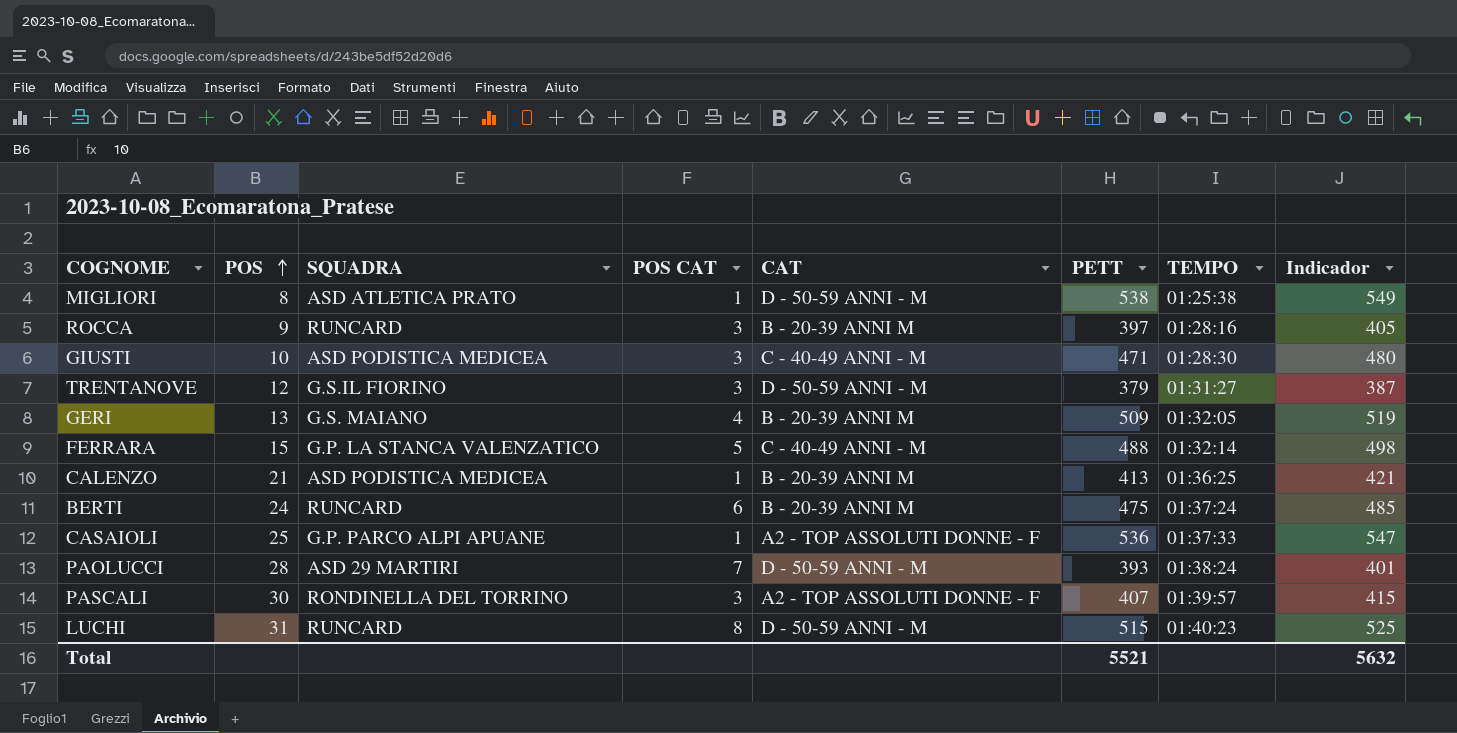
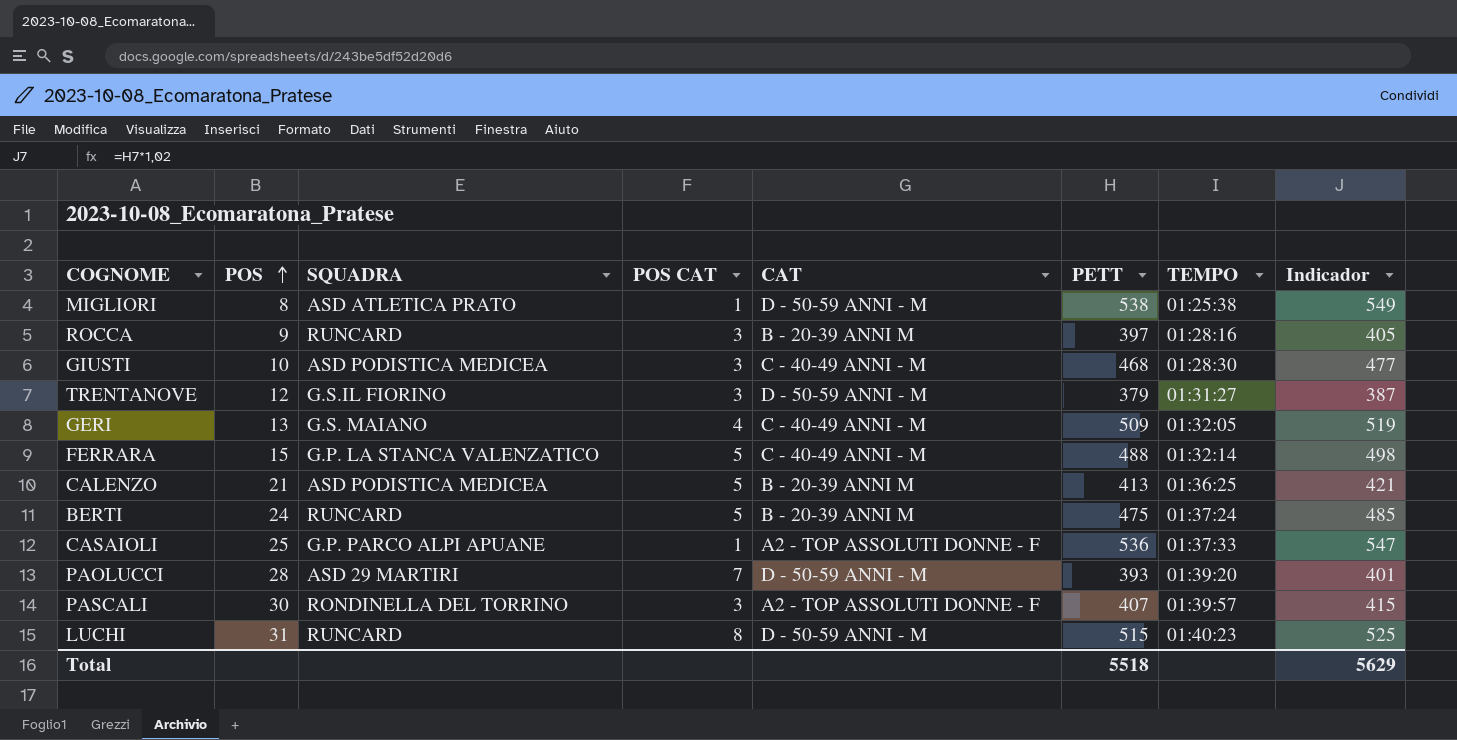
GIUSTI | PETT: 471 -> 468
GIUSTI | Indicador: 480 -> 477
GERI | CAT: B - 20-39 ANNI M -> C - 40-49 ANNI - M
CALENZO | POS CAT: 1 -> 5
BERTI | POS CAT: 6 -> 5
PAOLUCCI | TEMPO: 01:38:24 -> 01:39:20
Total | PETT: 5521 -> 5518
Total | Indicador: 5632 -> 5629

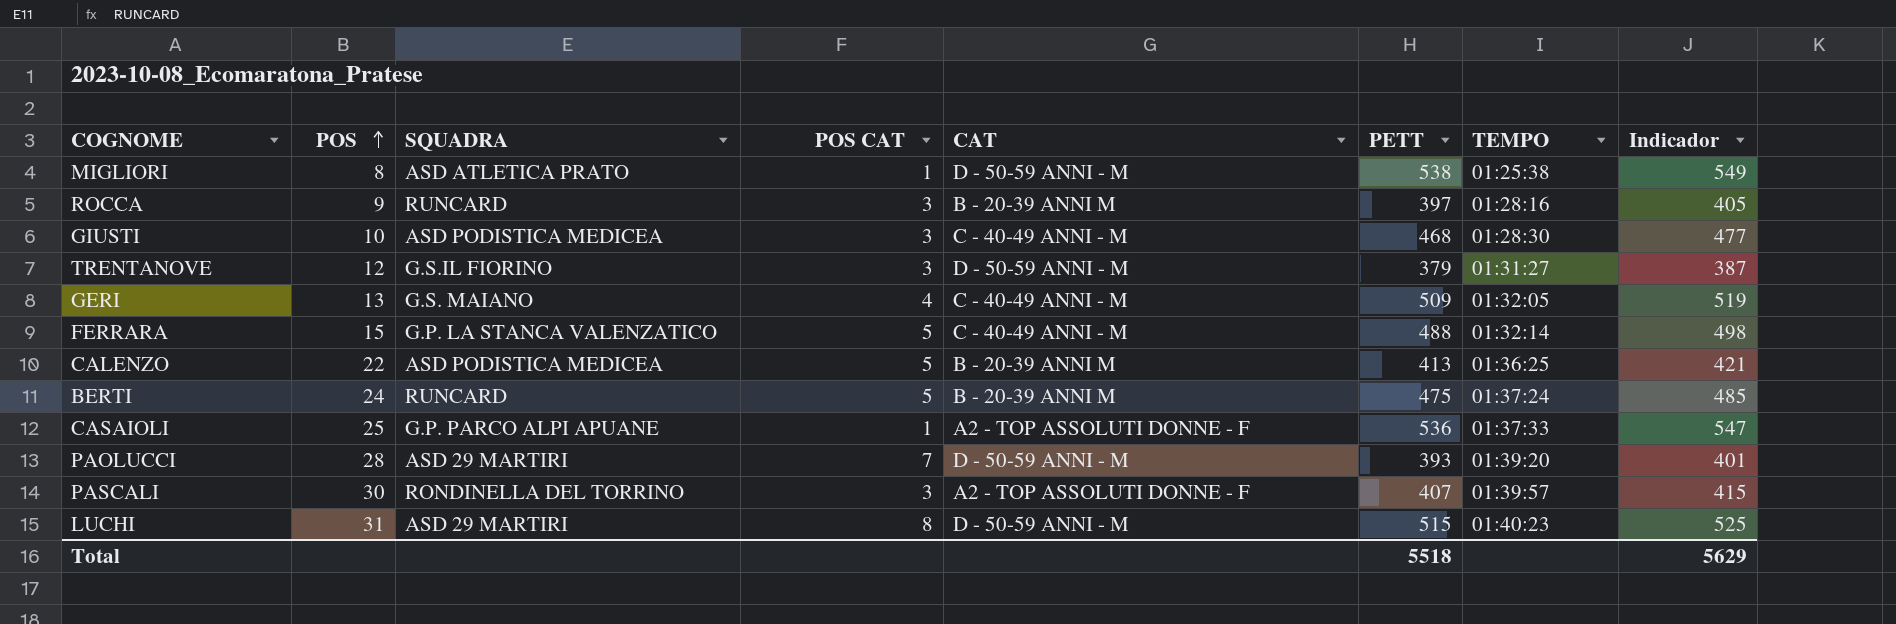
CALENZO | POS: 21 -> 22
LUCHI | SQUADRA: RUNCARD -> ASD 29 MARTIRI

